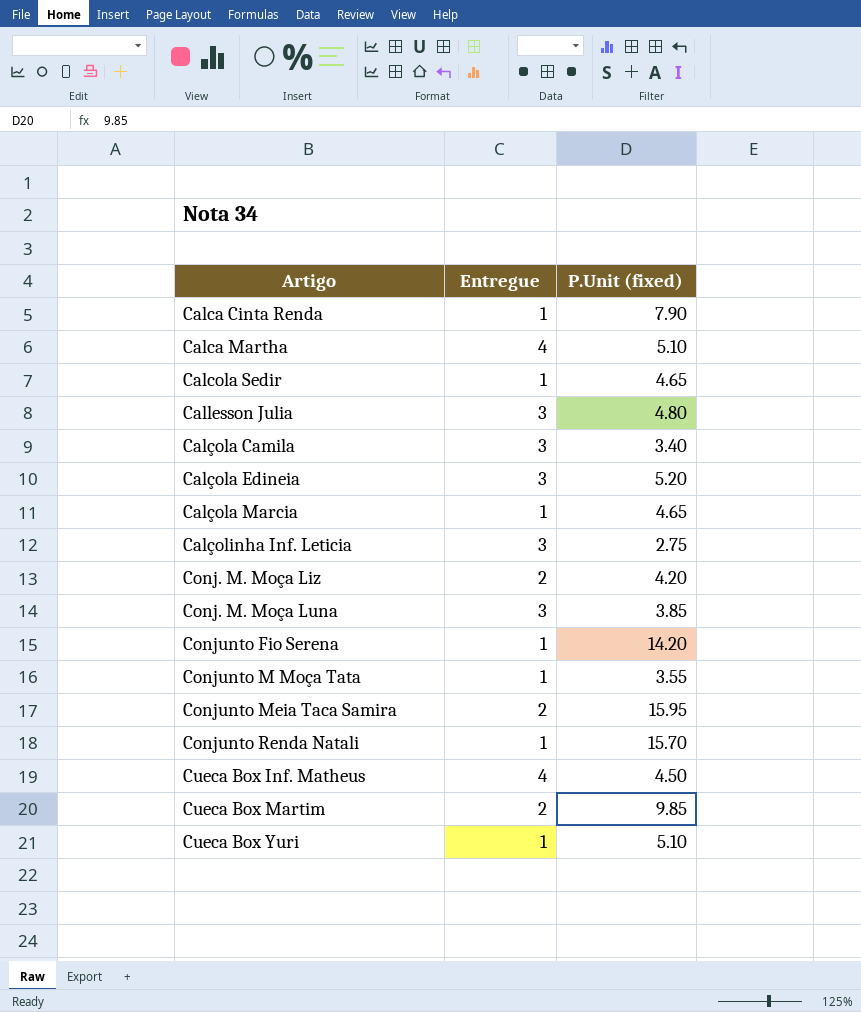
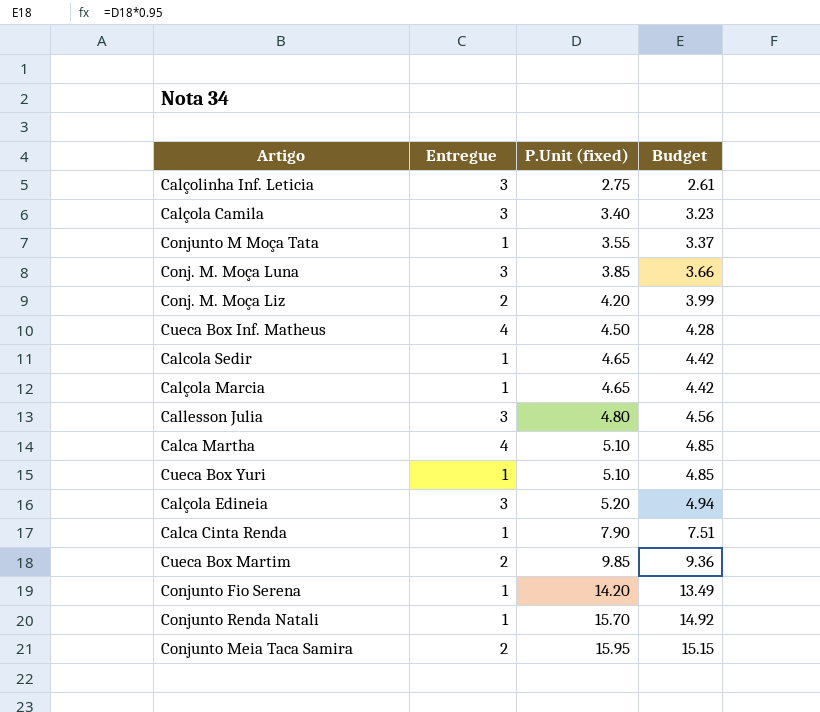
row order: none -> P.Unit (fixed) ascending
column Budget | formula: none -> [P.Unit (fixed)] * 0.95

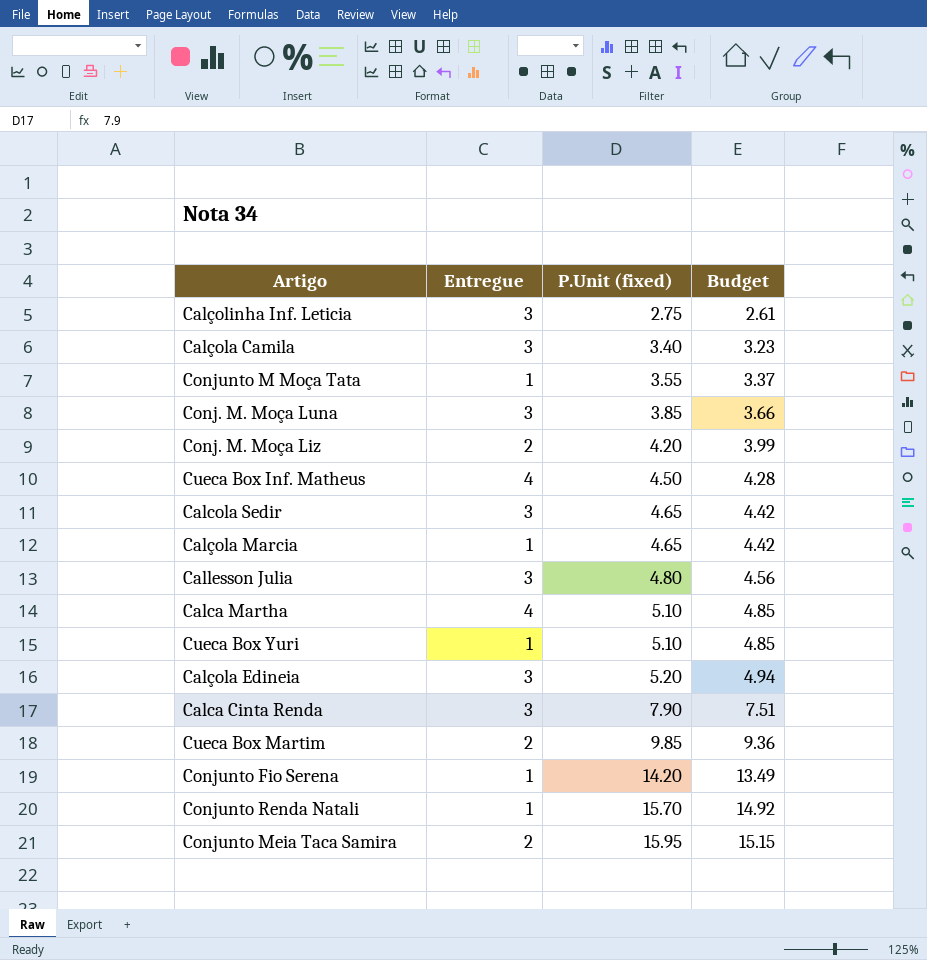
Calcola Sedir | Entregue: 1 -> 3
Calca Cinta Renda | Entregue: 1 -> 3

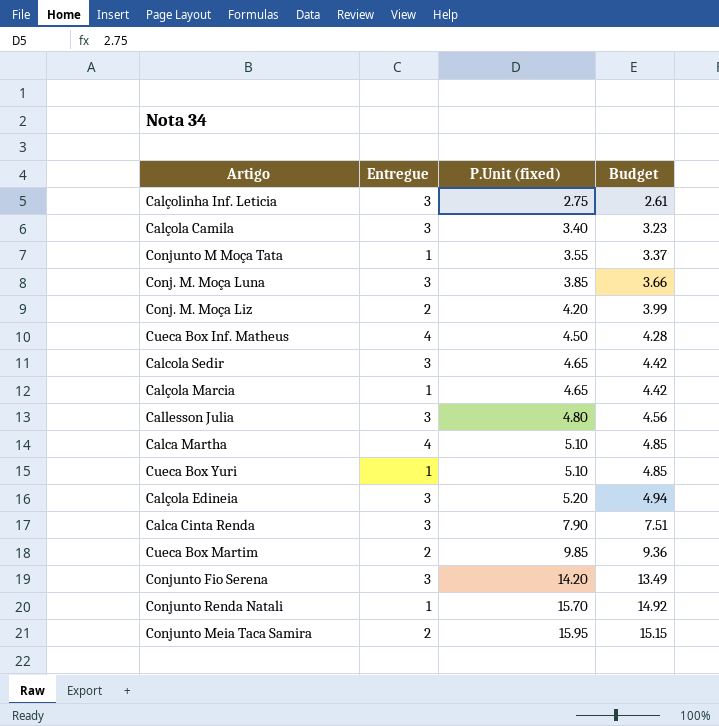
Conjunto Fio Serena | Entregue: 1 -> 3

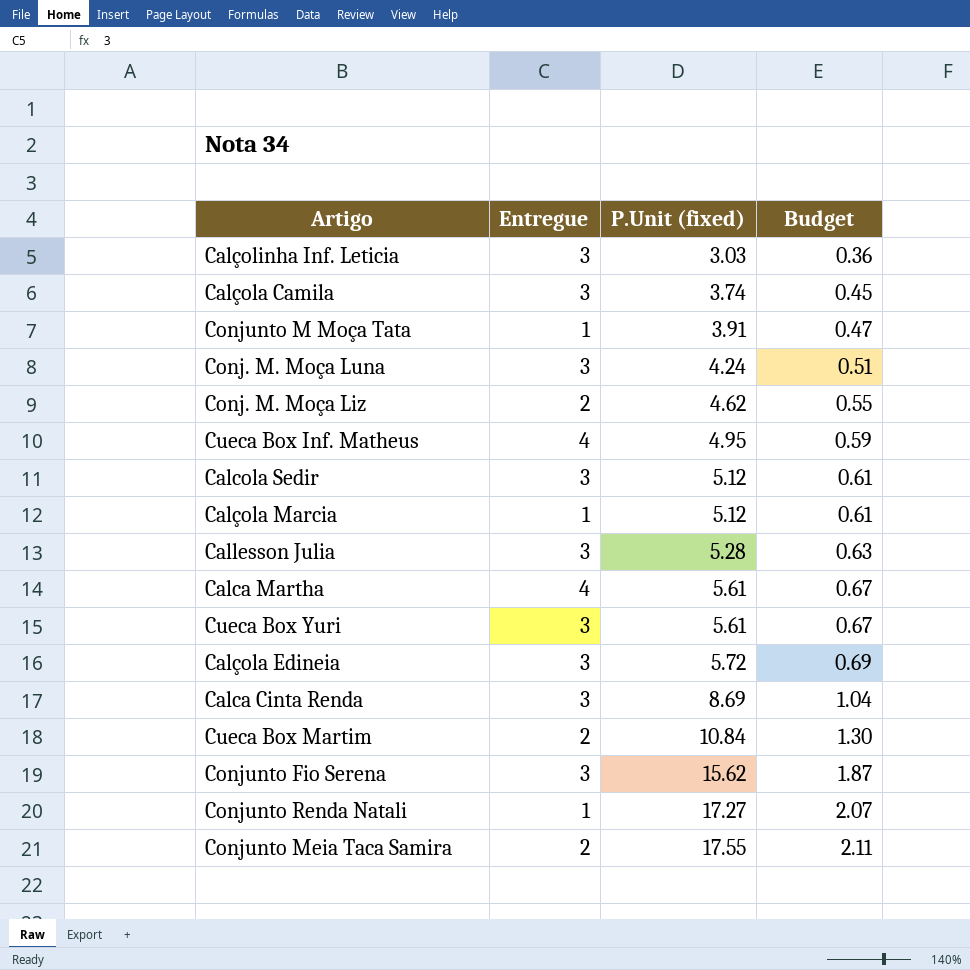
column Budget | formula: [P.Unit (fixed)] * 0.95 -> [P.Unit (fixed)] * 0.12
Calçolinha Inf. Leticia | P.Unit (fixed): 2.75 -> 3.03
Calçola Camila | P.Unit (fixed): 3.40 -> 3.74
Conjunto M Moça Tata | P.Unit (fixed): 3.55 -> 3.91
Conj. M. Moça Luna | P.Unit (fixed): 3.85 -> 4.24
Conj. M. Moça Liz | P.Unit (fixed): 4.20 -> 4.62
Cueca Box Inf. Matheus | P.Unit (fixed): 4.50 -> 4.95
Calcola Sedir | P.Unit (fixed): 4.65 -> 5.12
Calçola Marcia | P.Unit (fixed): 4.65 -> 5.12
Callesson Julia | P.Unit (fixed): 4.80 -> 5.28
Calca Martha | P.Unit (fixed): 5.10 -> 5.61
Cueca Box Yuri | Entregue: 1 -> 3
Cueca Box Yuri | P.Unit (fixed): 5.10 -> 5.61
Calçola Edineia | P.Unit (fixed): 5.20 -> 5.72
Calca Cinta Renda | P.Unit (fixed): 7.90 -> 8.69
Cueca Box Martim | P.Unit (fixed): 9.85 -> 10.84
Conjunto Fio Serena | P.Unit (fixed): 14.20 -> 15.62
Conjunto Renda Natali | P.Unit (fixed): 15.70 -> 17.27
Conjunto Meia Taca Samira | P.Unit (fixed): 15.95 -> 17.55

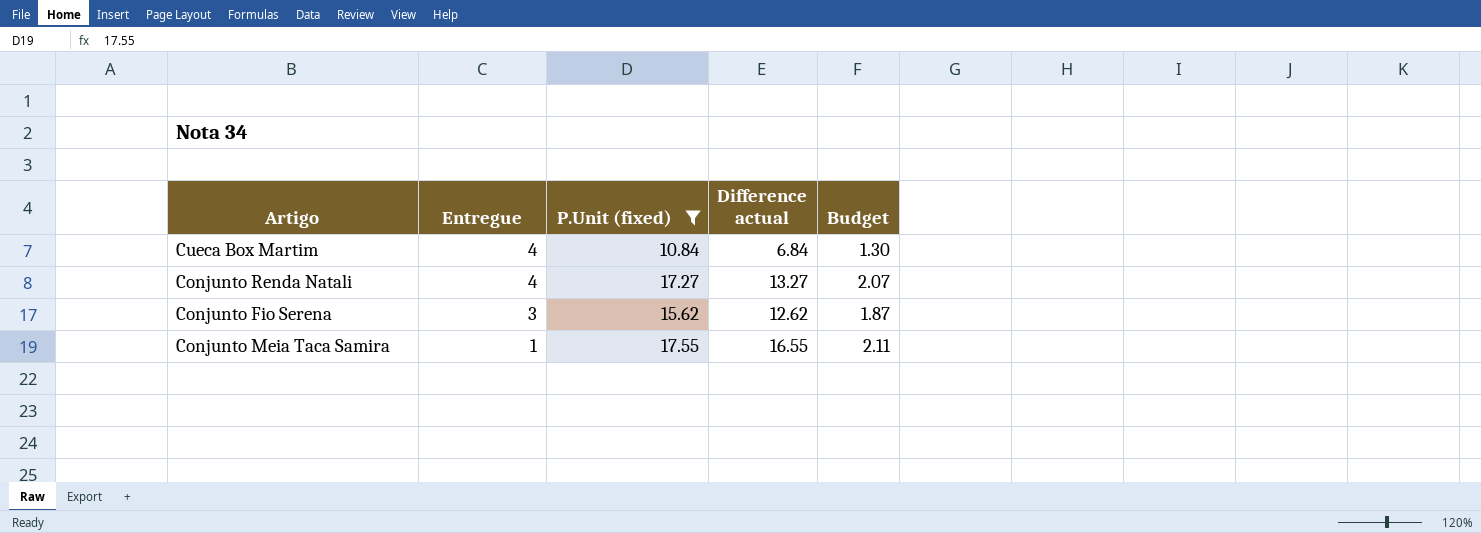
filter: none -> P.Unit (fixed) >= 10.84
row order: P.Unit (fixed) ascending -> Entregue descending
column Difference actual | formula: none -> [P.Unit (fixed)] - [Entregue]
Cueca Box Martim | Entregue: 2 -> 4
Conjunto Renda Natali | Entregue: 1 -> 4
Conjunto Meia Taca Samira | Entregue: 2 -> 1

